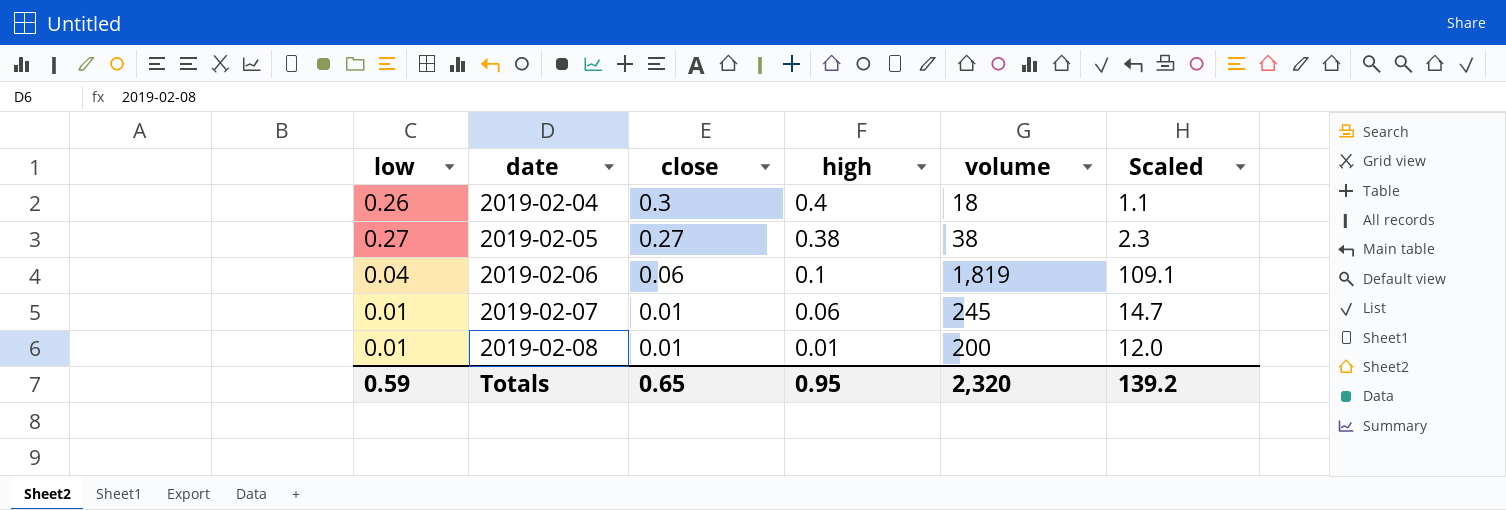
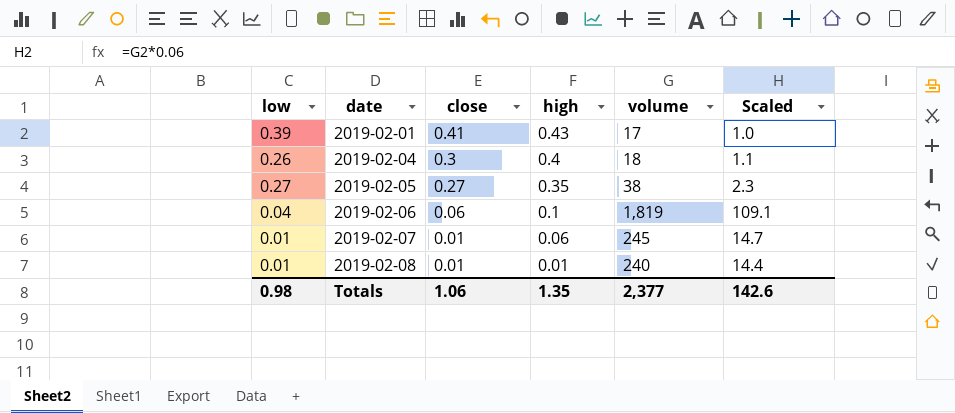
row 2019-02-01: none -> 0.39 | 0.41 | 0.43 | 17 | 1.0
2019-02-05 | high: 0.38 -> 0.35
2019-02-08 | volume: 200 -> 240
2019-02-08 | Scaled: 12.0 -> 14.4
Totals | low: 0.59 -> 0.98
Totals | close: 0.65 -> 1.06
Totals | high: 0.95 -> 1.35
Totals | volume: 2,320 -> 2,377
Totals | Scaled: 139.2 -> 142.6

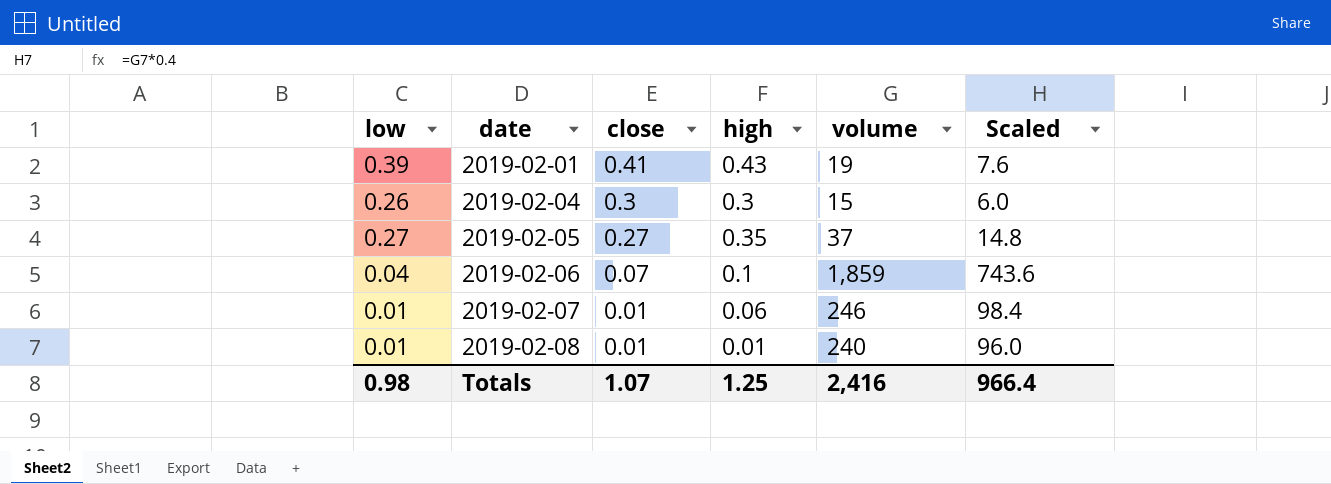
column Scaled | formula: [volume] * 0.06 -> [volume] * 0.4
2019-02-01 | volume: 17 -> 19
2019-02-04 | high: 0.4 -> 0.3
2019-02-04 | volume: 18 -> 15
2019-02-05 | volume: 38 -> 37
2019-02-06 | close: 0.06 -> 0.07
2019-02-06 | volume: 1,819 -> 1,859
2019-02-07 | volume: 245 -> 246
Totals | close: 1.06 -> 1.07
Totals | high: 1.35 -> 1.25
Totals | volume: 2,377 -> 2,416
Totals | Scaled: 142.6 -> 966.4

